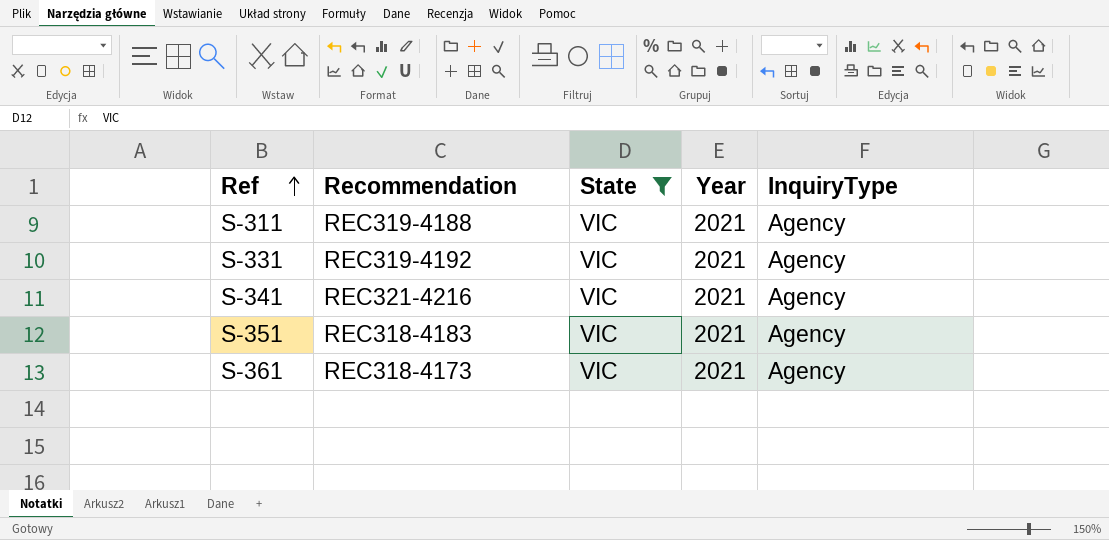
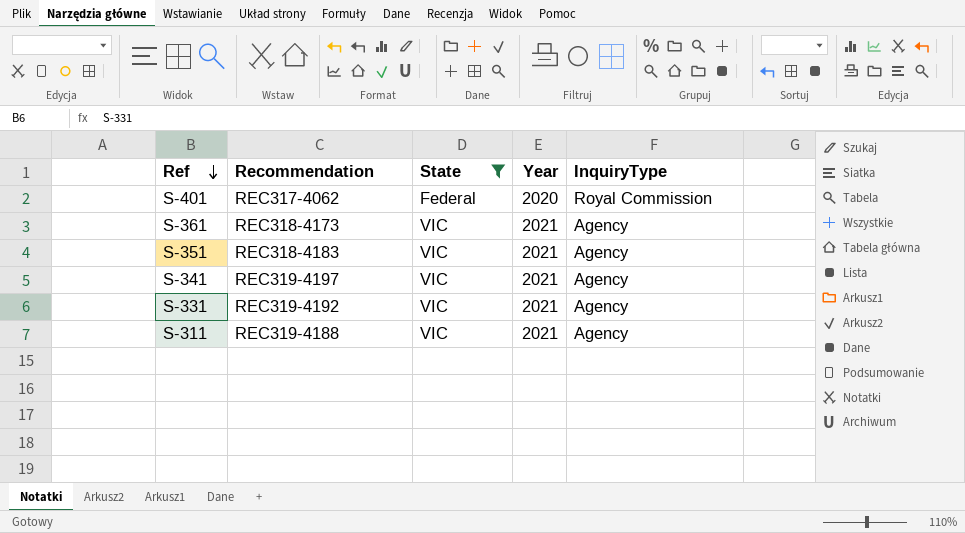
row order: Ref ascending -> Ref descending
row S-401: none -> REC317-4062 | Federal | 2020 | Royal Commission
S-341 | Recommendation: REC321-4216 -> REC319-4197

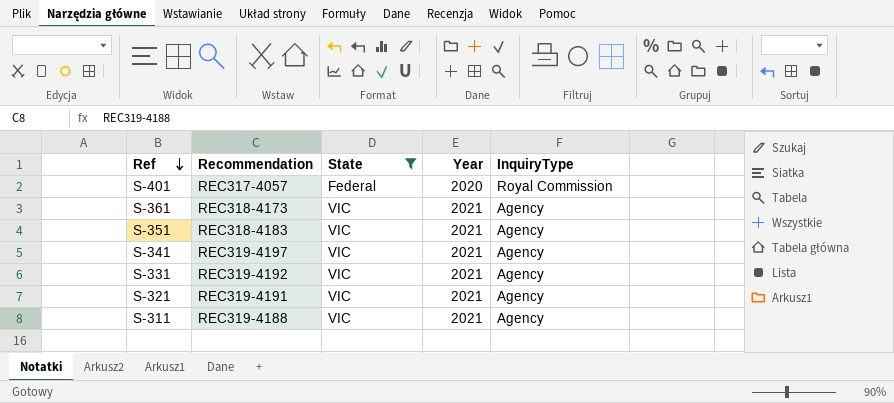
S-401 | Recommendation: REC317-4062 -> REC317-4057
row S-321: none -> REC319-4191 | VIC | 2021 | Agency

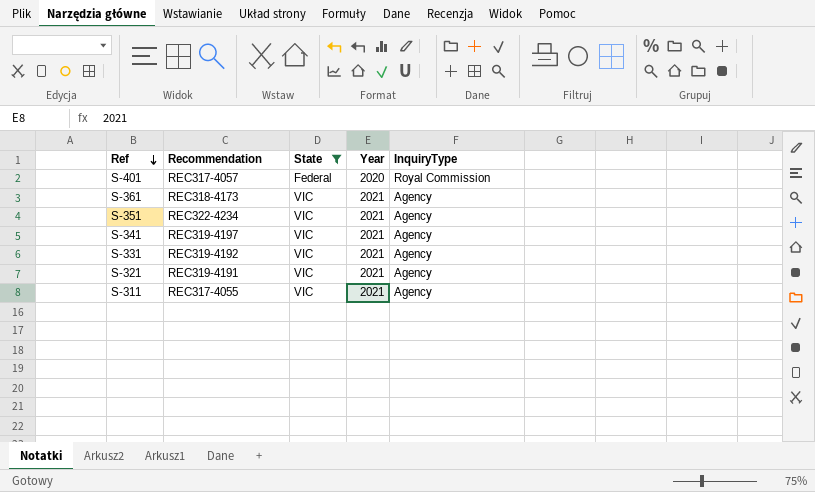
S-351 | Recommendation: REC318-4183 -> REC322-4234
S-311 | Recommendation: REC319-4188 -> REC317-4055

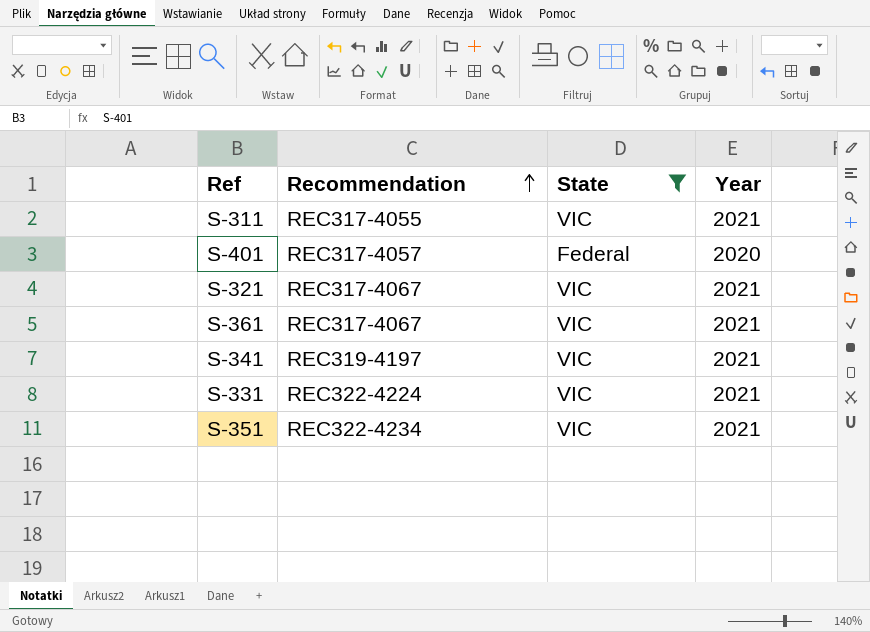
row order: Ref descending -> Recommendation ascending
column InquiryType | position: 5 -> none
S-321 | Recommendation: REC319-4191 -> REC317-4067
S-361 | Recommendation: REC318-4173 -> REC317-4067
S-331 | Recommendation: REC319-4192 -> REC322-4224

